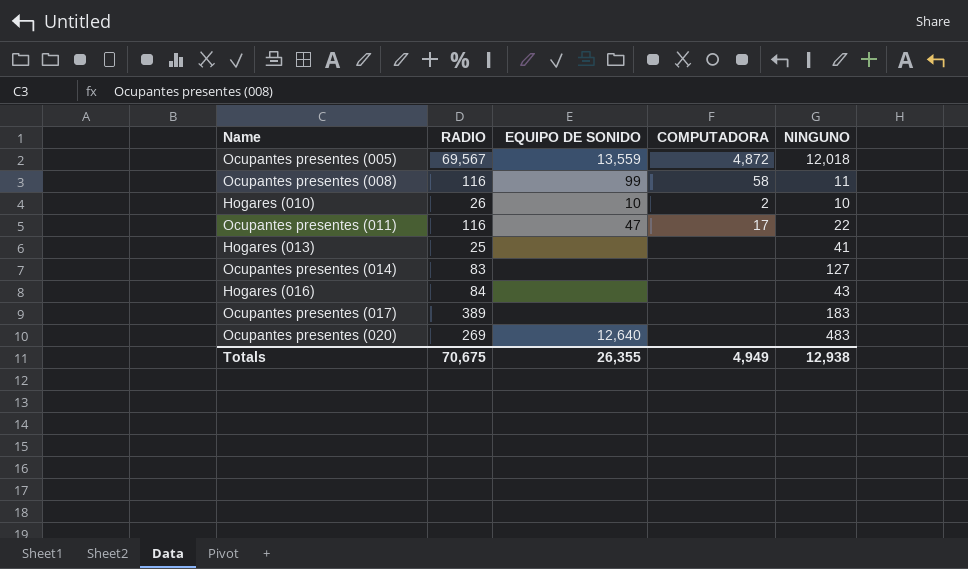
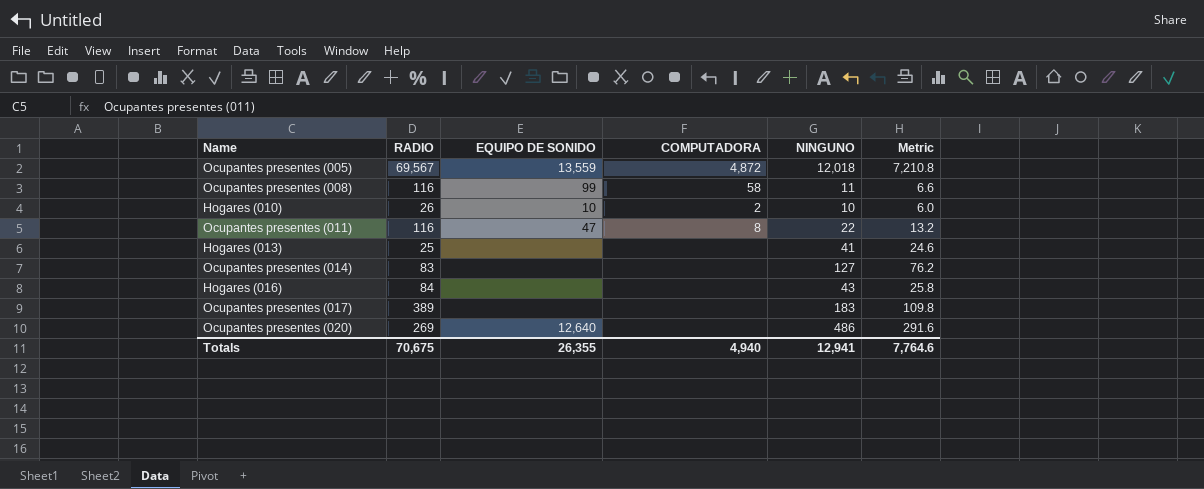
column Metric | formula: none -> [NINGUNO] * 0.6
Ocupantes presentes (011) | COMPUTADORA: 17 -> 8
Ocupantes presentes (020) | NINGUNO: 483 -> 486
Totals | COMPUTADORA: 4,949 -> 4,940
Totals | NINGUNO: 12,938 -> 12,941

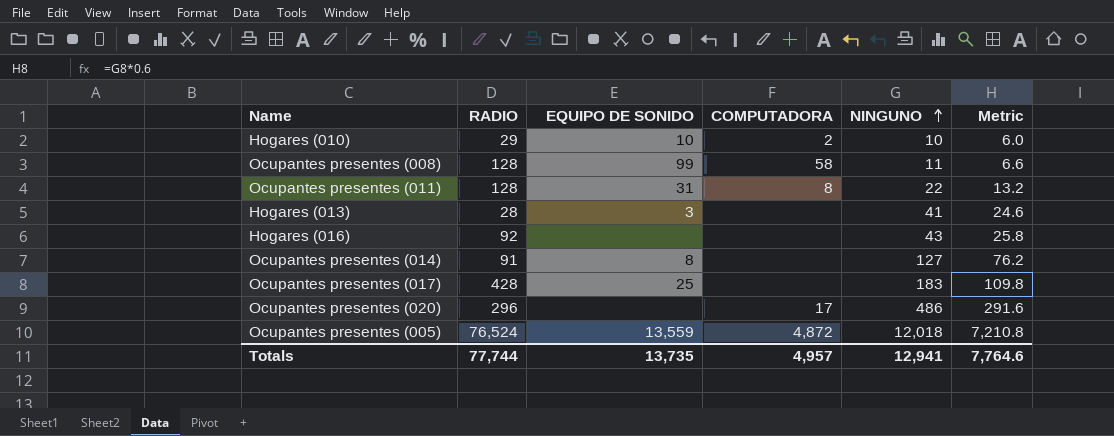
row order: none -> NINGUNO ascending
Hogares (010) | RADIO: 26 -> 29
Ocupantes presentes (008) | RADIO: 116 -> 128
Ocupantes presentes (011) | RADIO: 116 -> 128
Ocupantes presentes (011) | EQUIPO DE SONIDO: 47 -> 31
Hogares (013) | RADIO: 25 -> 28
Hogares (013) | EQUIPO DE SONIDO: none -> 3
Hogares (016) | RADIO: 84 -> 92
Ocupantes presentes (014) | RADIO: 83 -> 91
Ocupantes presentes (014) | EQUIPO DE SONIDO: none -> 8
Ocupantes presentes (017) | RADIO: 389 -> 428
Ocupantes presentes (017) | EQUIPO DE SONIDO: none -> 25
Ocupantes presentes (020) | RADIO: 269 -> 296
Ocupantes presentes (020) | EQUIPO DE SONIDO: 12,640 -> none
Ocupantes presentes (020) | COMPUTADORA: none -> 17
Ocupantes presentes (005) | RADIO: 69,567 -> 76,524
Totals | RADIO: 70,675 -> 77,744
Totals | EQUIPO DE SONIDO: 26,355 -> 13,735
Totals | COMPUTADORA: 4,940 -> 4,957

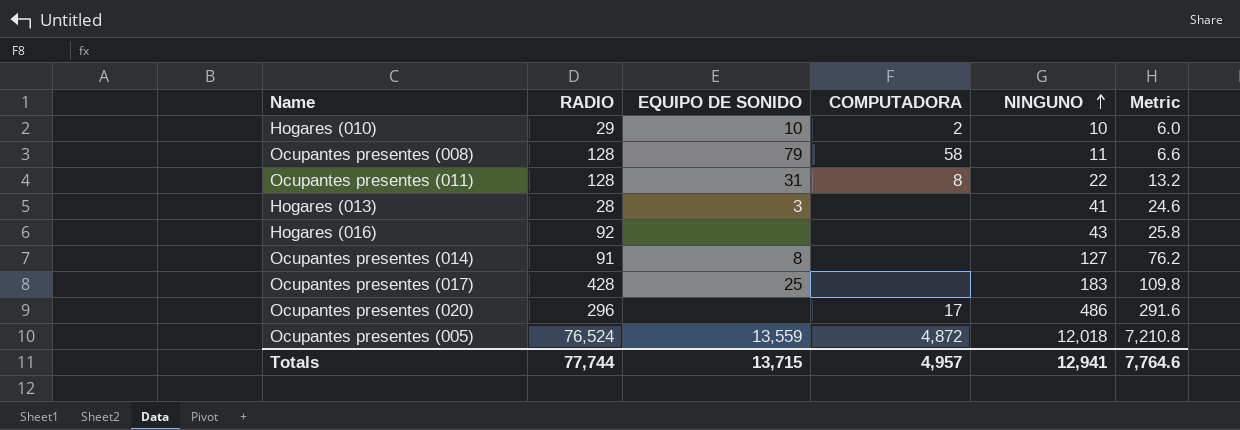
Ocupantes presentes (008) | EQUIPO DE SONIDO: 99 -> 79
Totals | EQUIPO DE SONIDO: 13,735 -> 13,715

